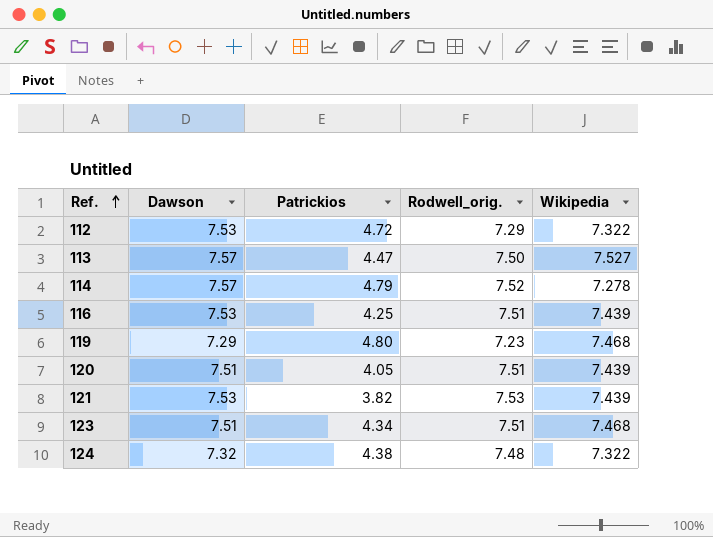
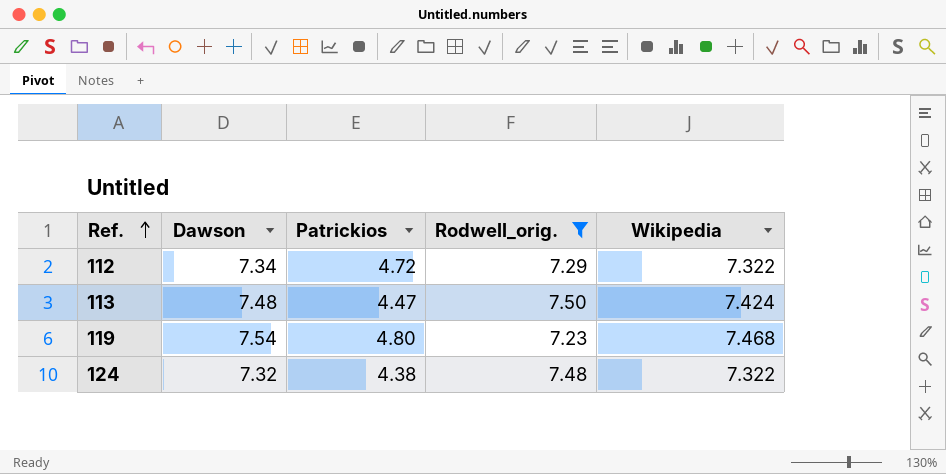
filter: none -> Rodwell_orig. <= 7.50
112 | Dawson: 7.53 -> 7.34
113 | Dawson: 7.57 -> 7.48
113 | Wikipedia: 7.527 -> 7.424
119 | Dawson: 7.29 -> 7.54

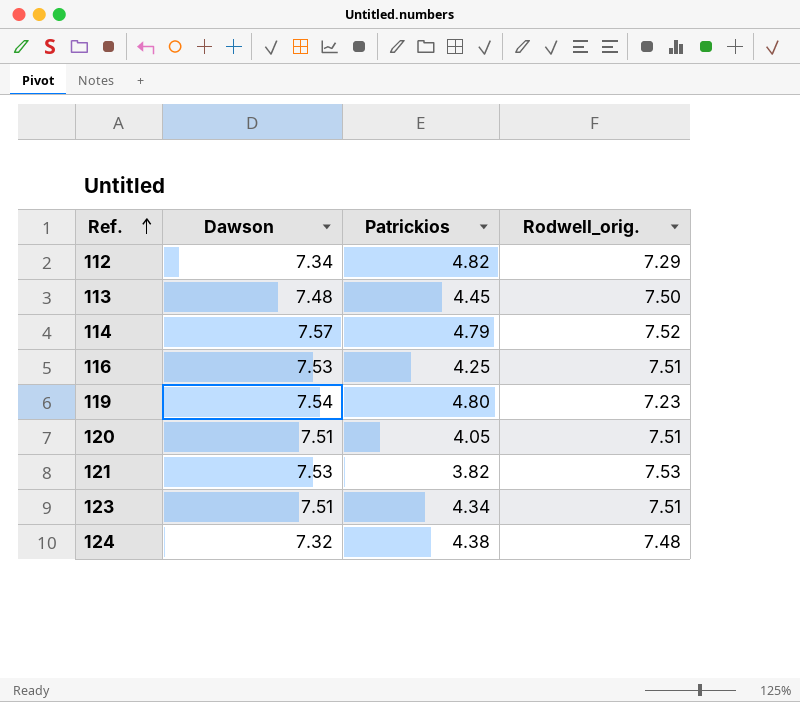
filter: Rodwell_orig. <= 7.50 -> none
column Wikipedia | position: 5 -> none
112 | Patrickios: 4.72 -> 4.82
113 | Patrickios: 4.47 -> 4.45

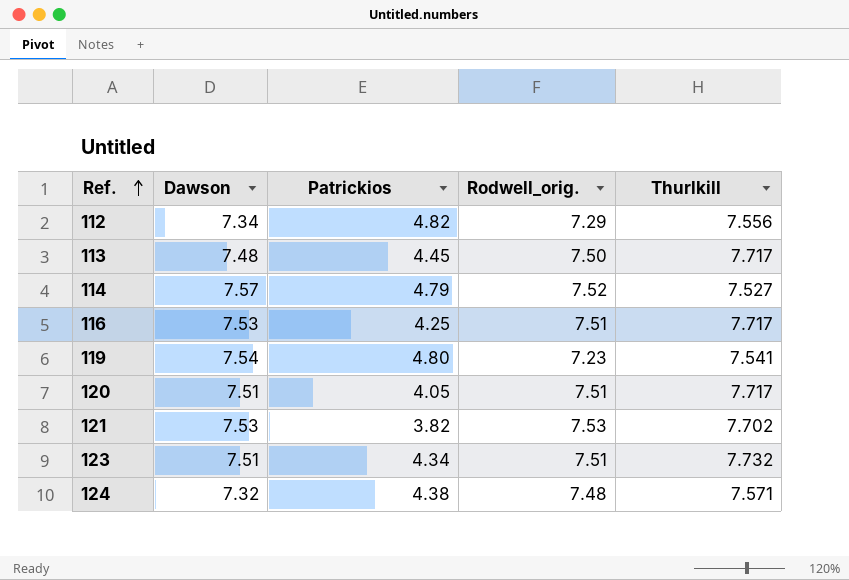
column Thurlkill | position: none -> 5

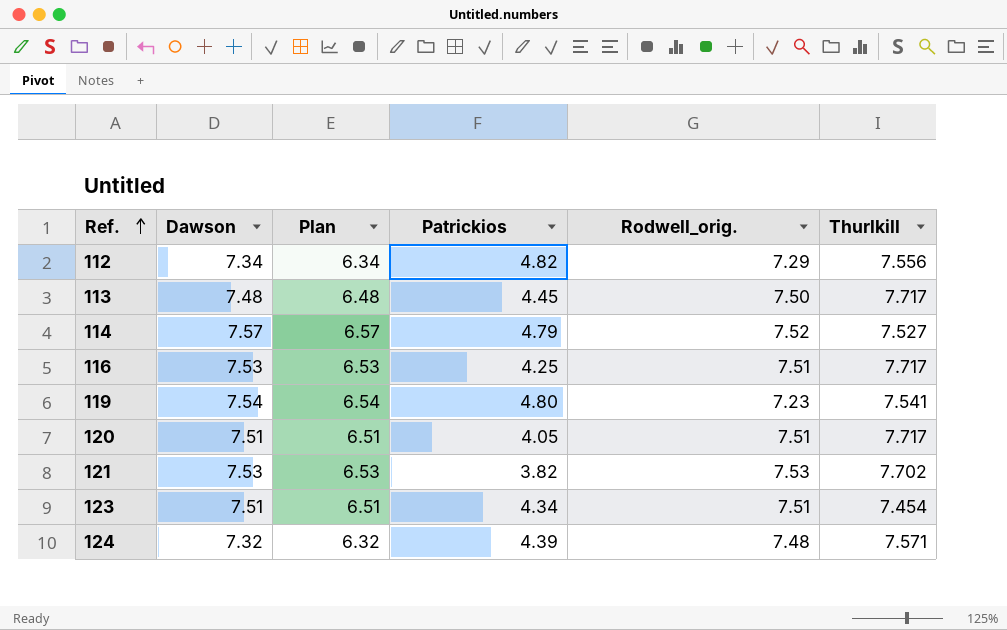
column Plan | formula: none -> [Dawson] - 1
123 | Thurlkill: 7.732 -> 7.454
124 | Patrickios: 4.38 -> 4.39

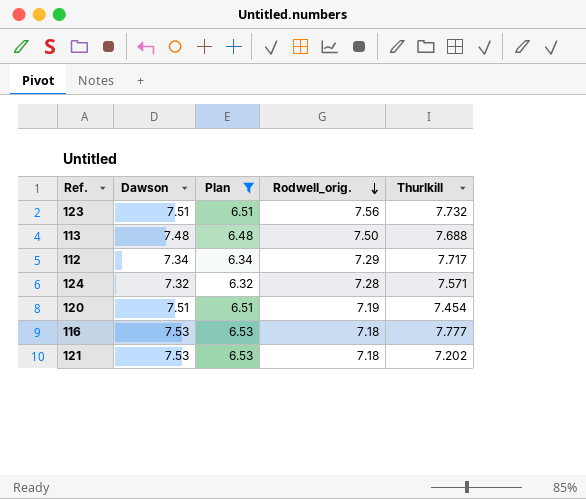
filter: none -> Plan <= 6.53
row order: Ref. ascending -> Rodwell_orig. descending
column Patrickios | position: 4 -> none
123 | Rodwell_orig.: 7.51 -> 7.56
123 | Thurlkill: 7.454 -> 7.732
113 | Thurlkill: 7.717 -> 7.688
112 | Thurlkill: 7.556 -> 7.717
124 | Rodwell_orig.: 7.48 -> 7.28
120 | Rodwell_orig.: 7.51 -> 7.19
120 | Thurlkill: 7.717 -> 7.454
116 | Rodwell_orig.: 7.51 -> 7.18
116 | Thurlkill: 7.717 -> 7.777
121 | Rodwell_orig.: 7.53 -> 7.18
121 | Thurlkill: 7.702 -> 7.202

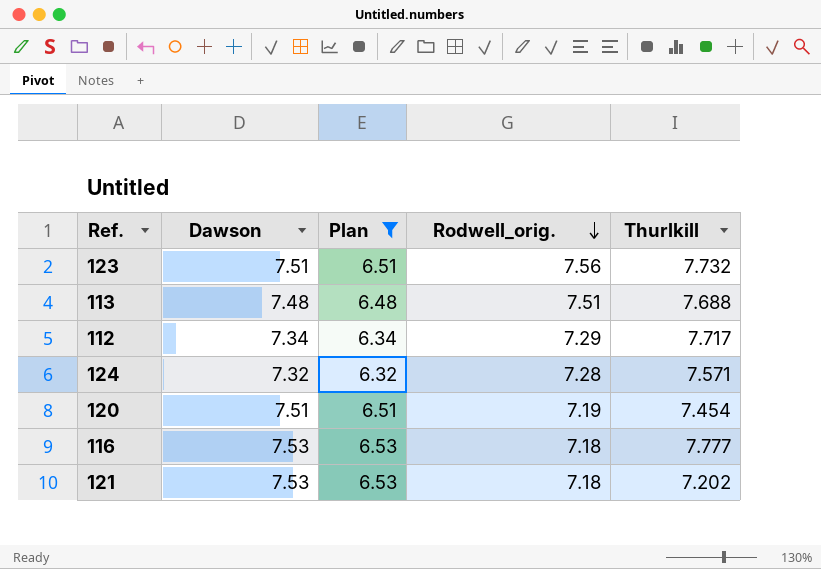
113 | Rodwell_orig.: 7.50 -> 7.51

